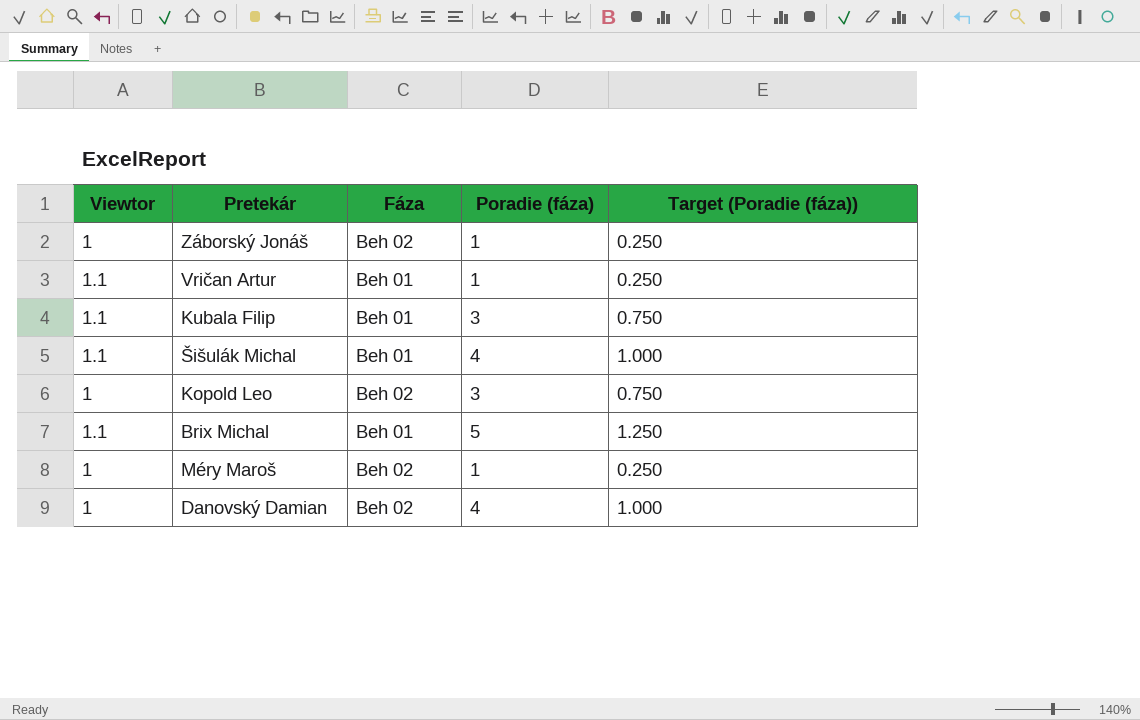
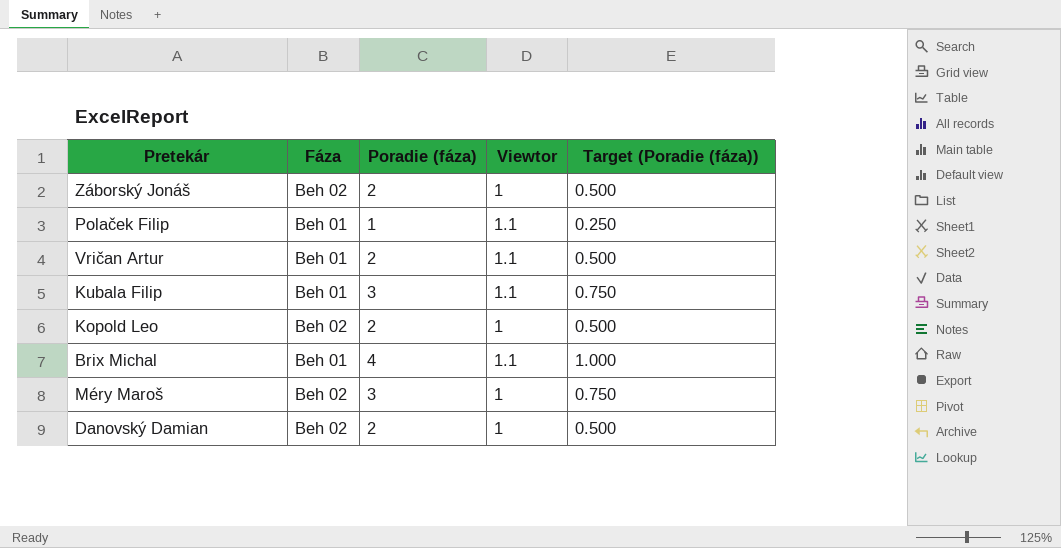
column Viewtor | position: 1 -> 4
row Šišulák Michal: 1.1 | Beh 01 | 4 | 1.000 -> none
Záborský Jonáš | Poradie (fáza): 1 -> 2
Záborský Jonáš | Target (Poradie (fáza)): 0.250 -> 0.500
row Polaček Filip: none -> Beh 01 | 1 | 1.1 | 0.250
Vričan Artur | Poradie (fáza): 1 -> 2
Vričan Artur | Target (Poradie (fáza)): 0.250 -> 0.500
Kopold Leo | Poradie (fáza): 3 -> 2
Kopold Leo | Target (Poradie (fáza)): 0.750 -> 0.500
Brix Michal | Poradie (fáza): 5 -> 4
Brix Michal | Target (Poradie (fáza)): 1.250 -> 1.000
Méry Maroš | Poradie (fáza): 1 -> 3
Méry Maroš | Target (Poradie (fáza)): 0.250 -> 0.750
Danovský Damian | Poradie (fáza): 4 -> 2
Danovský Damian | Target (Poradie (fáza)): 1.000 -> 0.500

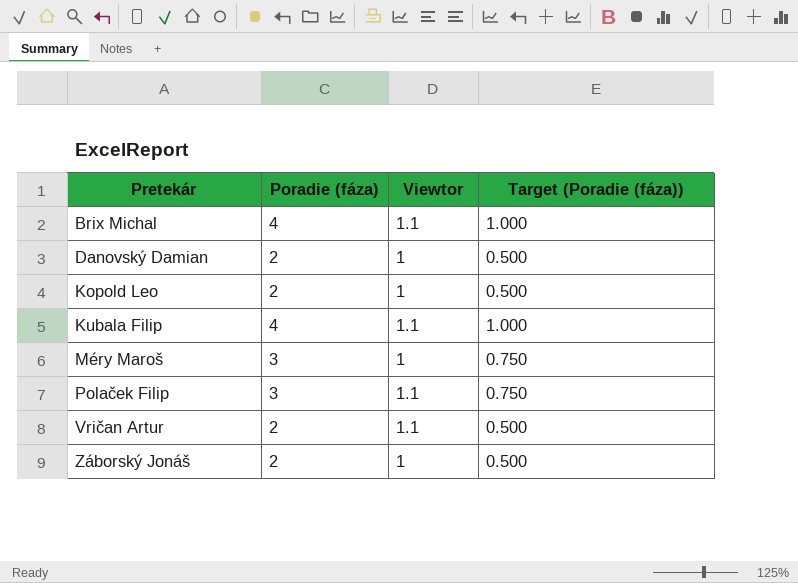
row order: none -> Pretekár ascending
column Fáza | position: 2 -> none
Kubala Filip | Poradie (fáza): 3 -> 4
Kubala Filip | Target (Poradie (fáza)): 0.750 -> 1.000
Polaček Filip | Poradie (fáza): 1 -> 3
Polaček Filip | Target (Poradie (fáza)): 0.250 -> 0.750

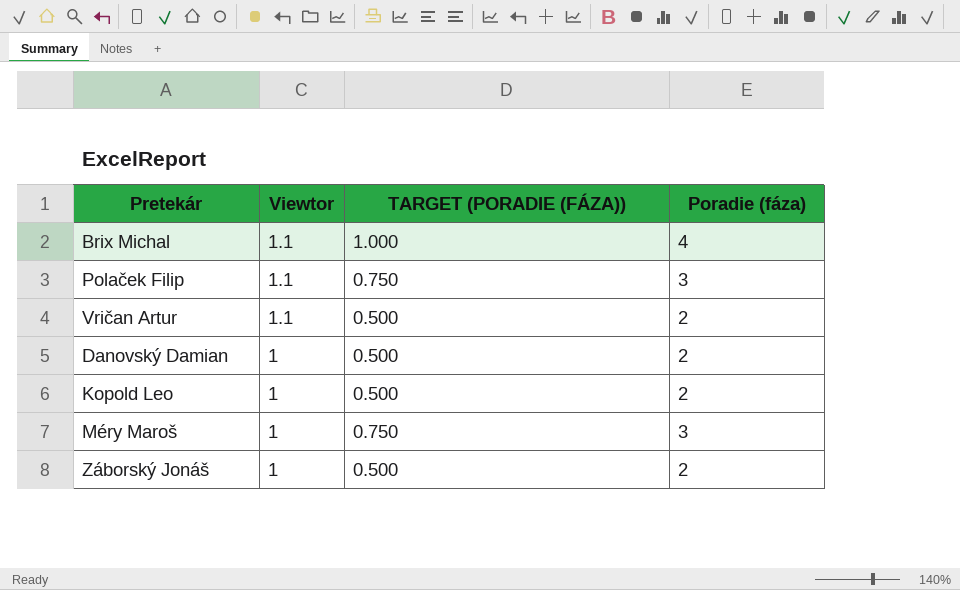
row order: Pretekár ascending -> Viewtor descending
column name: Target (Poradie (fáza)) -> TARGET (PORADIE (FÁZA))
column Poradie (fáza) | position: 2 -> 4
row Kubala Filip: 4 | 1.1 | 1.000 -> none

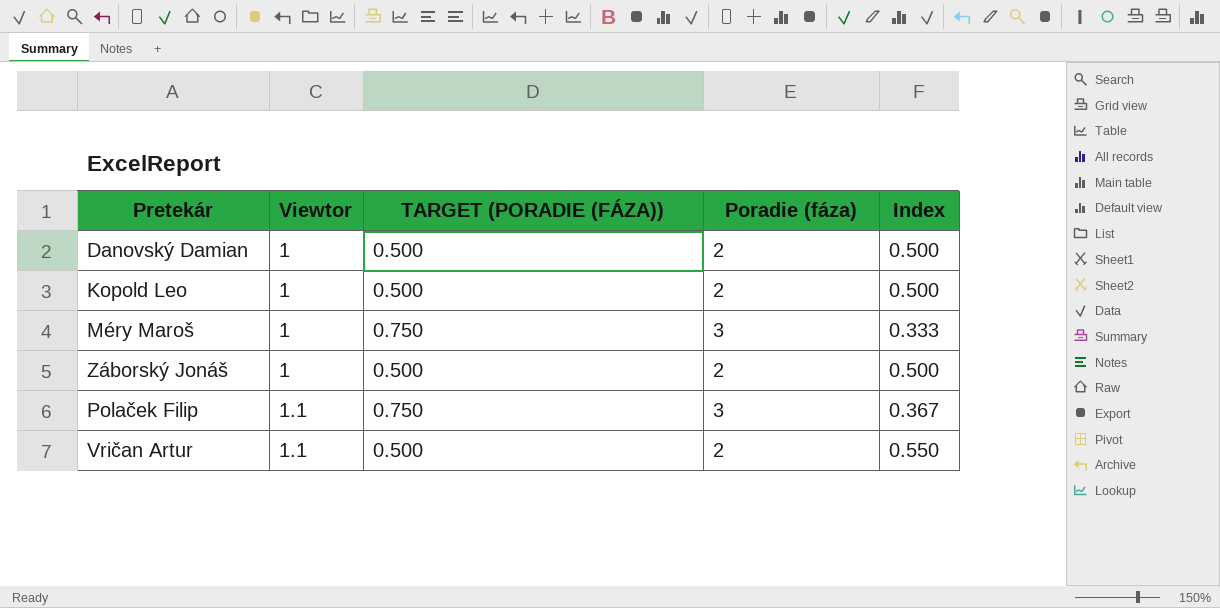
row order: Viewtor descending -> Viewtor ascending
column Index | formula: none -> [Viewtor] / [Poradie (fáza)]
row Brix Michal: 1.1 | 1.000 | 4 -> none

